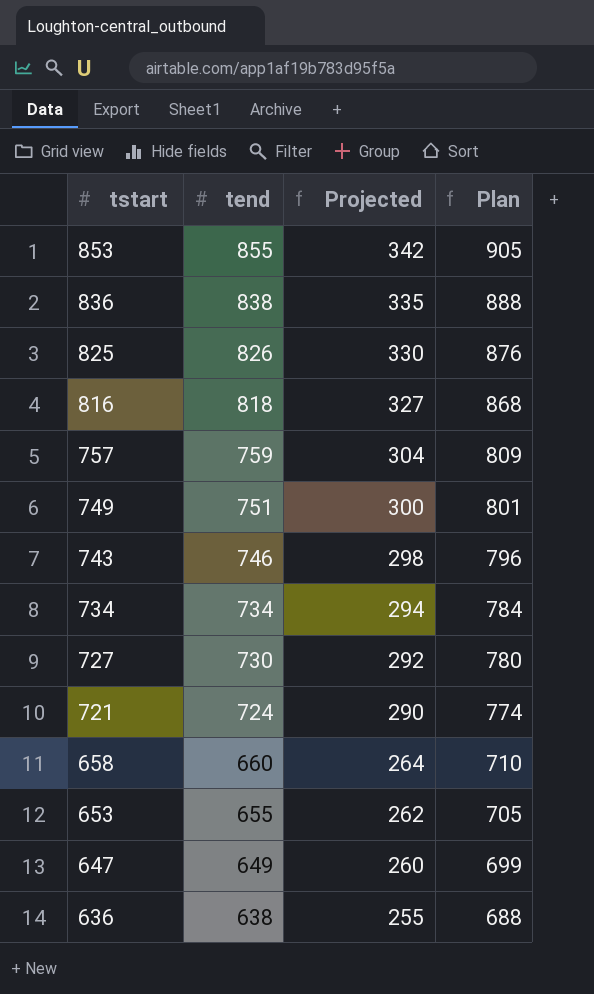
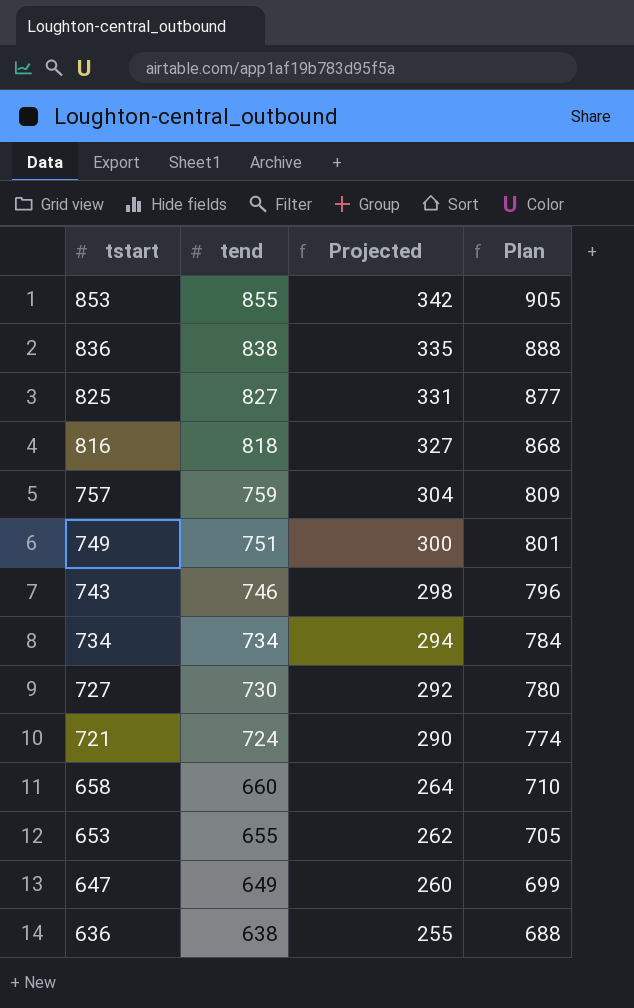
825 | tend: 826 -> 827
825 | Projected: 330 -> 331
825 | Plan: 876 -> 877

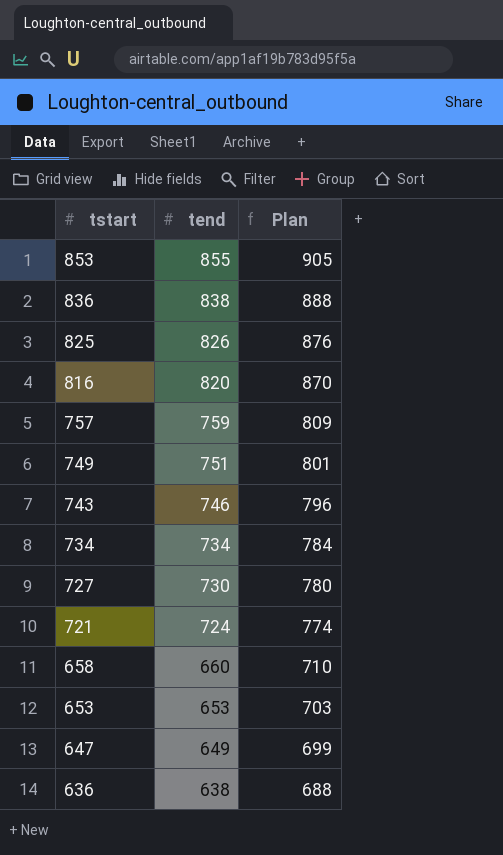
column Projected | formula: [tend] * 0.4 -> none
825 | tend: 827 -> 826
825 | Plan: 877 -> 876
816 | tend: 818 -> 820
816 | Plan: 868 -> 870
653 | tend: 655 -> 653
653 | Plan: 705 -> 703

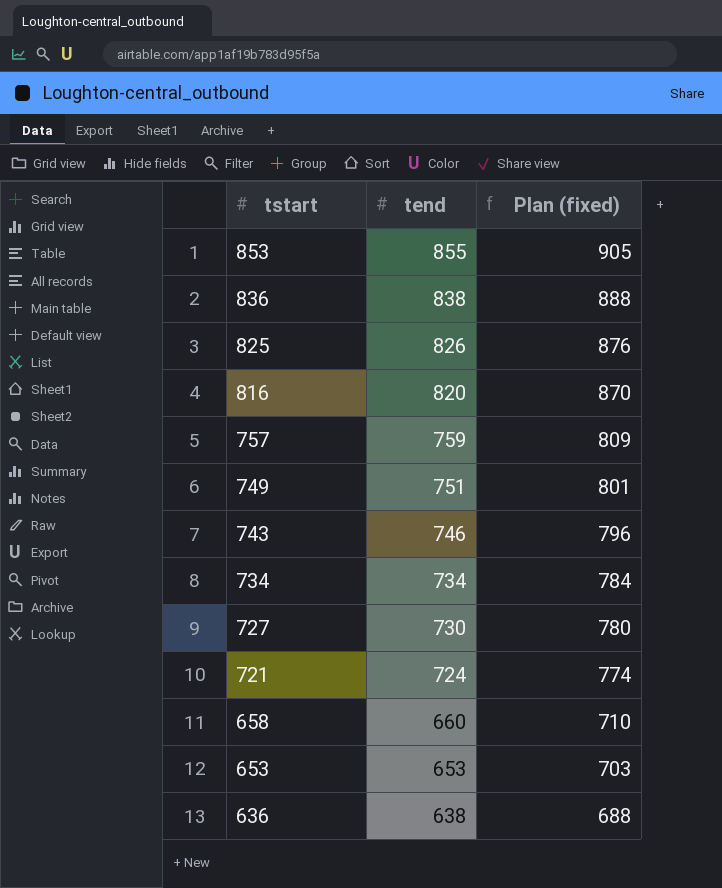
column name: Plan -> Plan (fixed)
row 647: 649 | 699 -> none

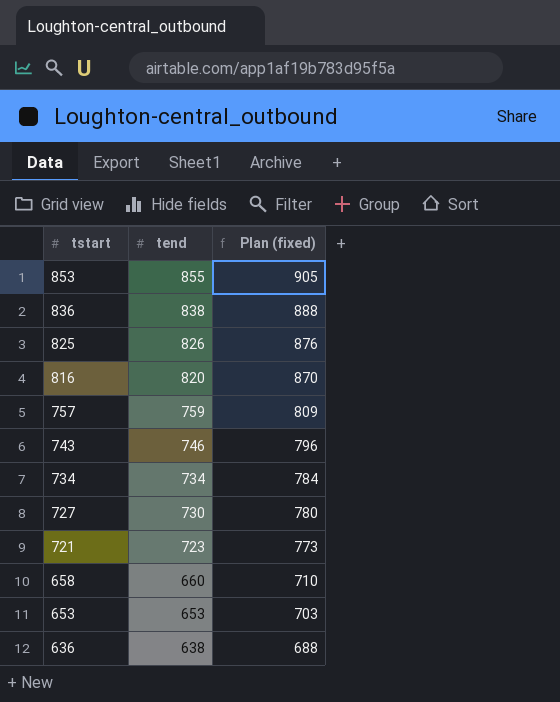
row 749: 751 | 801 -> none
721 | tend: 724 -> 723
721 | Plan (fixed): 774 -> 773

